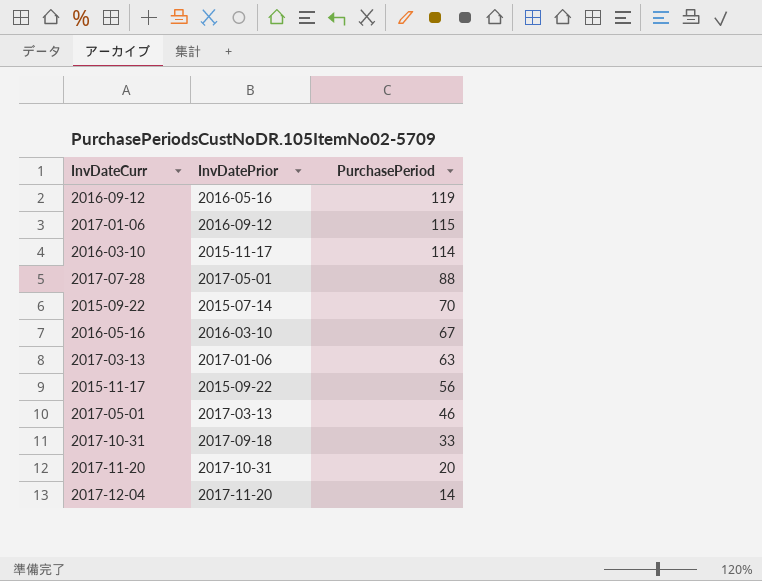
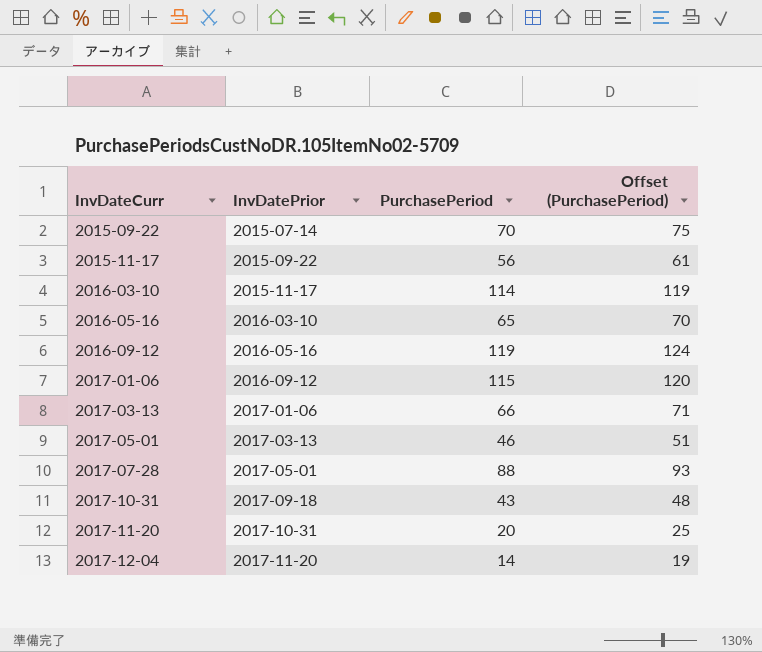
row order: PurchasePeriod descending -> InvDateCurr ascending
column Offset (PurchasePeriod) | formula: none -> [PurchasePeriod] + 5
2016-05-16 | PurchasePeriod: 67 -> 65
2017-03-13 | PurchasePeriod: 63 -> 66
2017-10-31 | PurchasePeriod: 33 -> 43

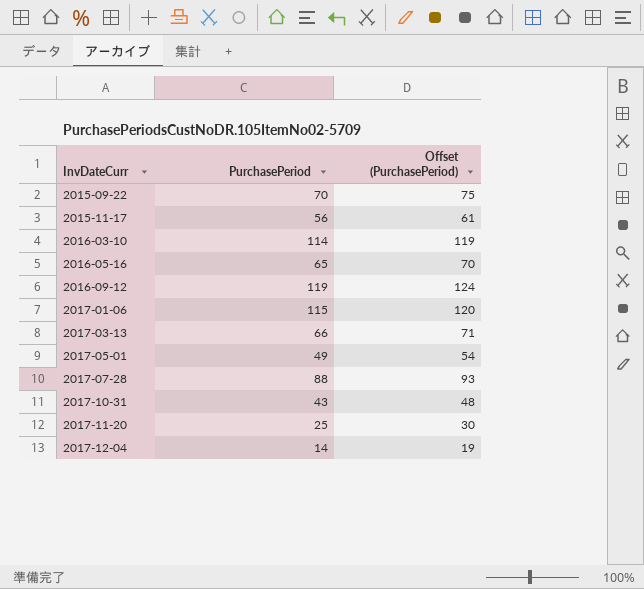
column InvDatePrior | position: 2 -> none
2017-05-01 | PurchasePeriod: 46 -> 49
2017-05-01 | Offset (PurchasePeriod): 51 -> 54
2017-11-20 | PurchasePeriod: 20 -> 25
2017-11-20 | Offset (PurchasePeriod): 25 -> 30

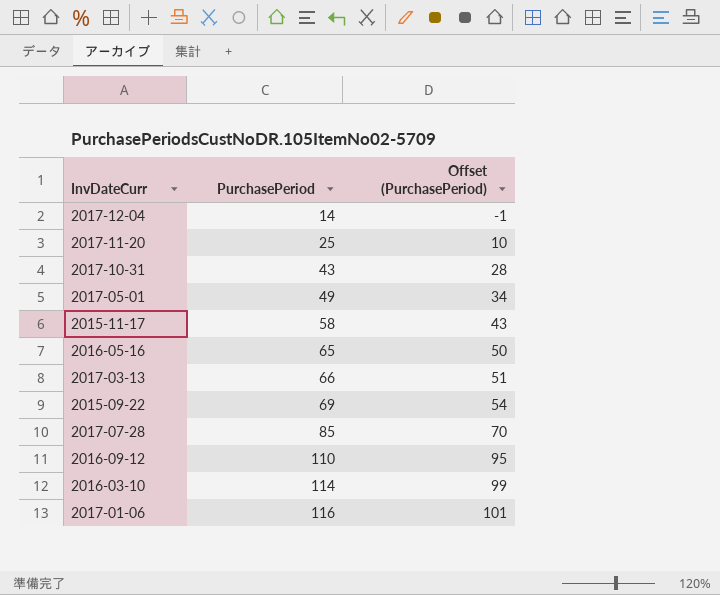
row order: InvDateCurr ascending -> PurchasePeriod ascending
column Offset (PurchasePeriod) | formula: [PurchasePeriod] + 5 -> [PurchasePeriod] - 15
2015-11-17 | PurchasePeriod: 56 -> 58
2015-09-22 | PurchasePeriod: 70 -> 69
2017-07-28 | PurchasePeriod: 88 -> 85
2016-09-12 | PurchasePeriod: 119 -> 110
2017-01-06 | PurchasePeriod: 115 -> 116

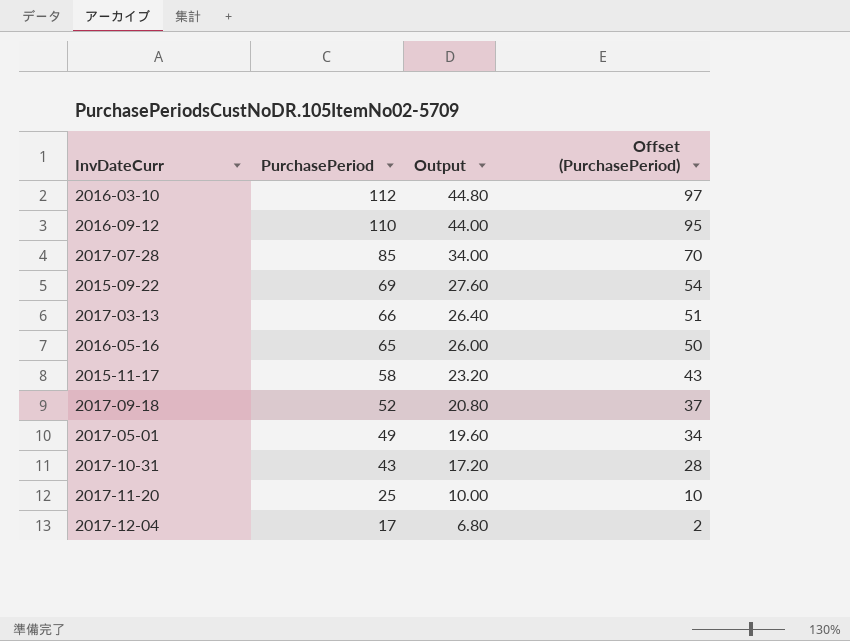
row order: PurchasePeriod ascending -> PurchasePeriod descending
column Output | formula: none -> [PurchasePeriod] * 0.4
row 2017-01-06: 116 | 101 -> none
2016-03-10 | PurchasePeriod: 114 -> 112
2016-03-10 | Offset (PurchasePeriod): 99 -> 97
row 2017-09-18: none -> 52 | 20.80 | 37
2017-12-04 | PurchasePeriod: 14 -> 17
2017-12-04 | Offset (PurchasePeriod): -1 -> 2

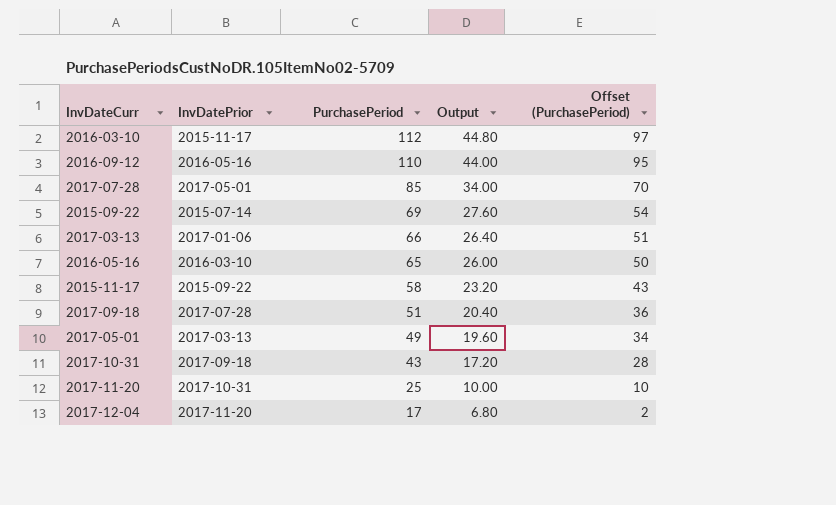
column InvDatePrior | position: none -> 2
2017-09-18 | PurchasePeriod: 52 -> 51
2017-09-18 | Output: 20.80 -> 20.40
2017-09-18 | Offset (PurchasePeriod): 37 -> 36

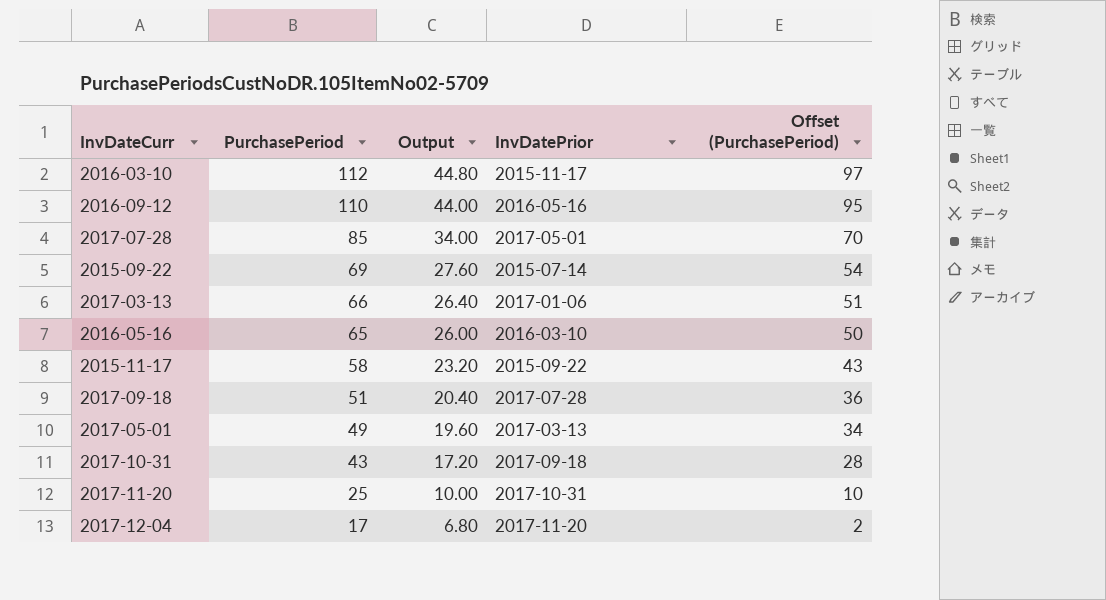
column InvDatePrior | position: 2 -> 4

